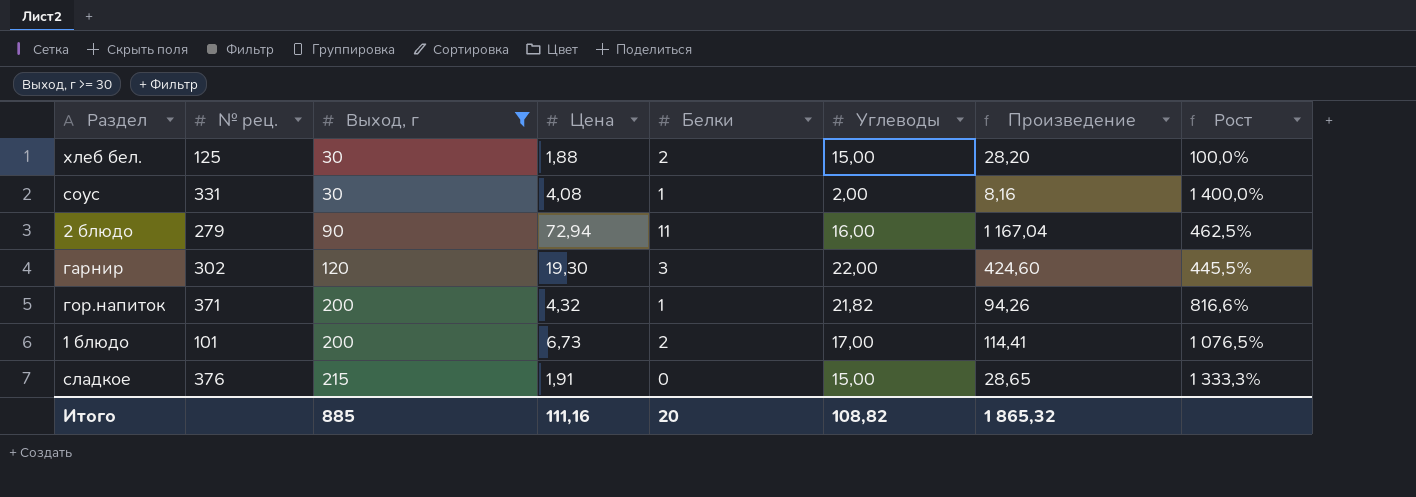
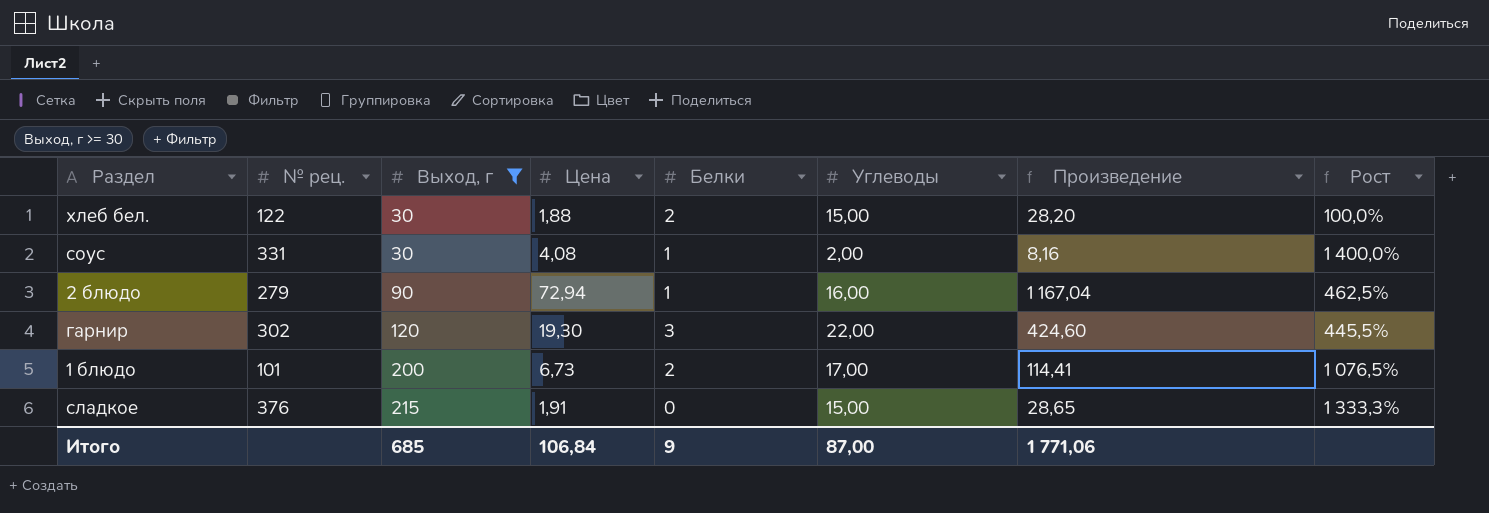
row гор.напиток: 371 | 200 | 4,32 | 1 | 21,82 | 94,26 | 816,6% -> none
хлеб бел. | № рец.: 125 -> 122
2 блюдо | Белки: 11 -> 1
Итого | Выход, г: 885 -> 685
Итого | Цена: 111,16 -> 106,84
Итого | Белки: 20 -> 9
Итого | Углеводы: 108,82 -> 87,00
Итого | Произведение: 1 865,32 -> 1 771,06

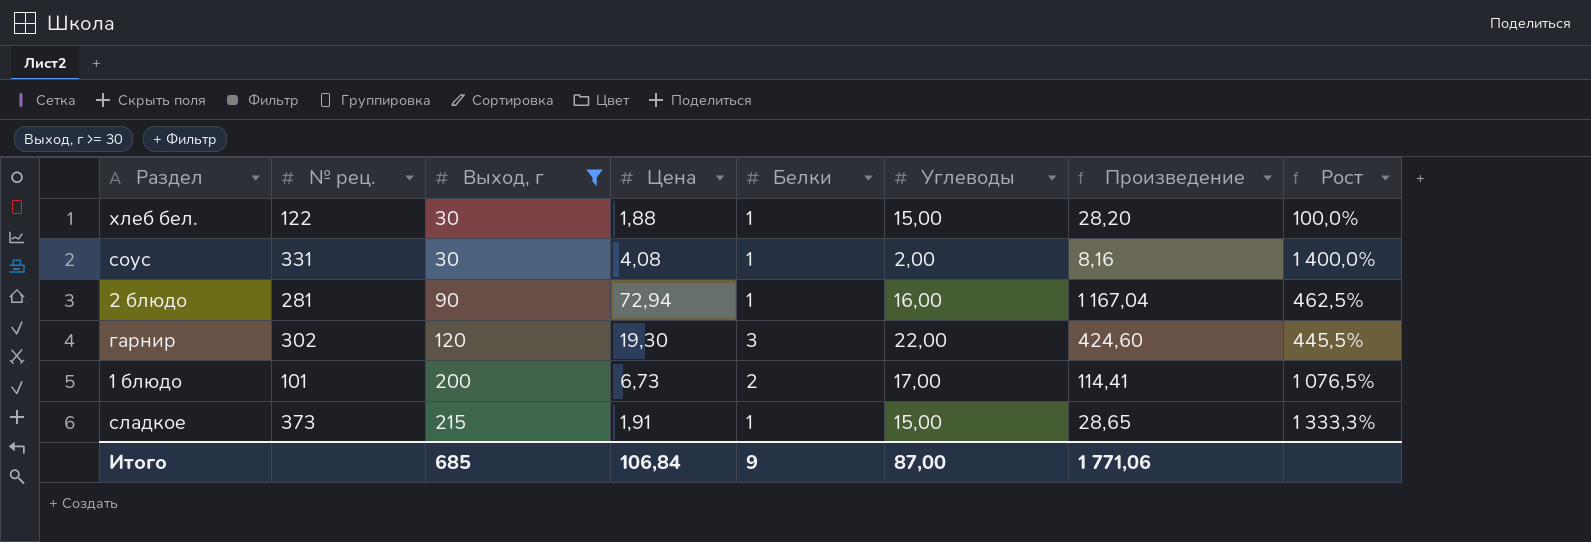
хлеб бел. | Белки: 2 -> 1
2 блюдо | № рец.: 279 -> 281
сладкое | № рец.: 376 -> 373
сладкое | Белки: 0 -> 1

